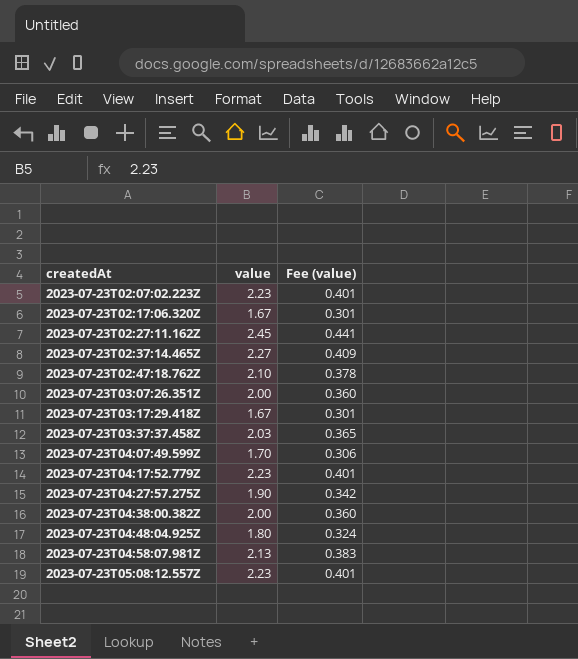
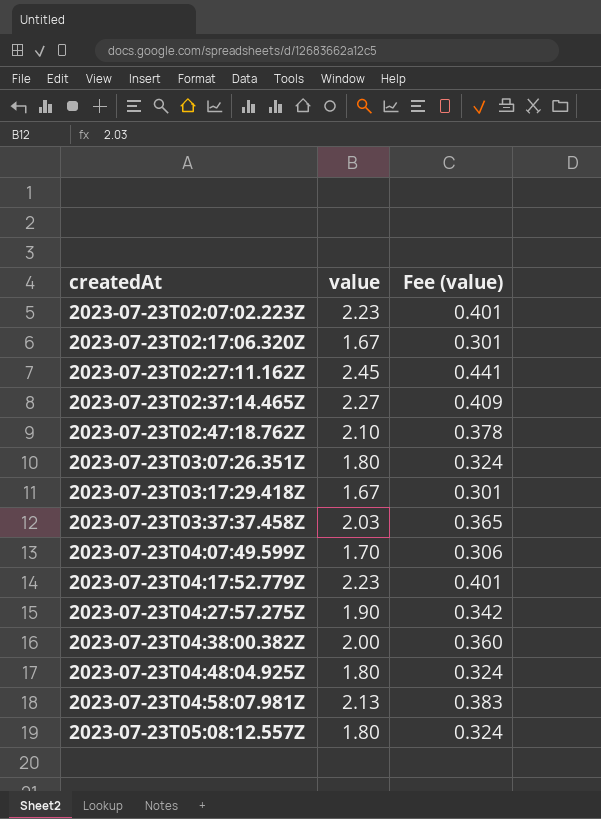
2023-07-23T03:07:26.351Z | value: 2.00 -> 1.80
2023-07-23T03:07:26.351Z | Fee (value): 0.360 -> 0.324
2023-07-23T05:08:12.557Z | value: 2.23 -> 1.80
2023-07-23T05:08:12.557Z | Fee (value): 0.401 -> 0.324

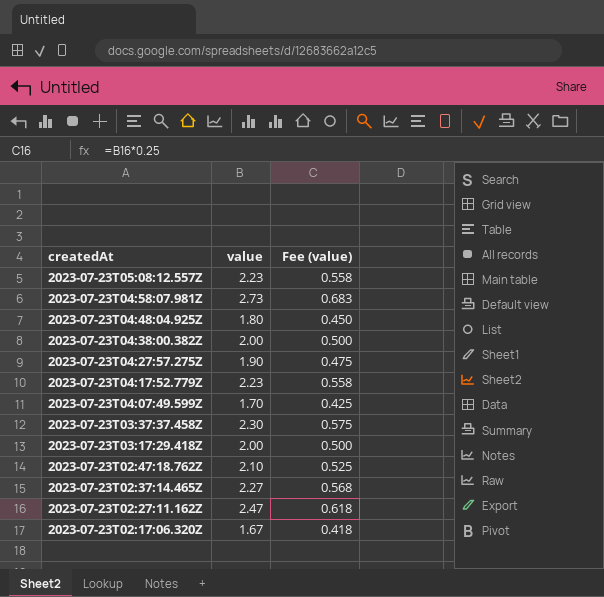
row order: createdAt ascending -> createdAt descending
column Fee (value) | formula: [value] * 0.18 -> [value] * 0.25
row 2023-07-23T02:07:02.223Z: 2.23 | 0.401 -> none
row 2023-07-23T03:07:26.351Z: 1.80 | 0.324 -> none
2023-07-23T05:08:12.557Z | value: 1.80 -> 2.23
2023-07-23T04:58:07.981Z | value: 2.13 -> 2.73
2023-07-23T03:37:37.458Z | value: 2.03 -> 2.30
2023-07-23T03:17:29.418Z | value: 1.67 -> 2.00
2023-07-23T02:27:11.162Z | value: 2.45 -> 2.47

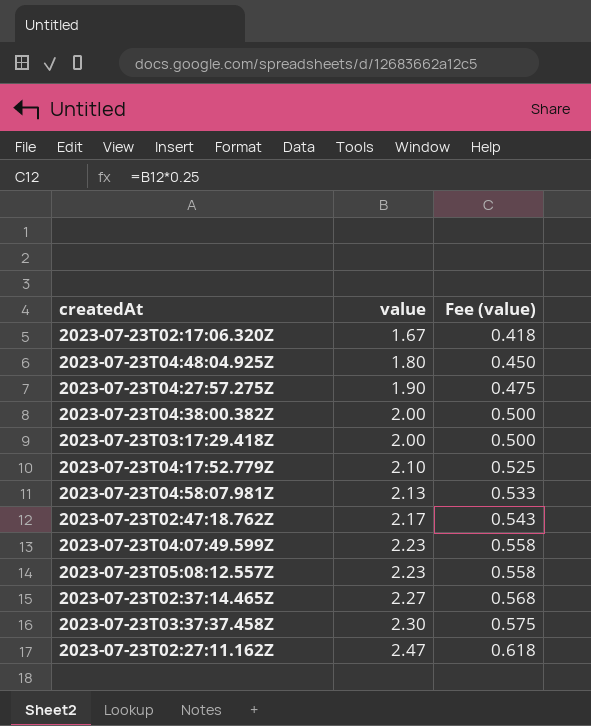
row order: createdAt descending -> value ascending
2023-07-23T04:17:52.779Z | value: 2.23 -> 2.10
2023-07-23T04:17:52.779Z | Fee (value): 0.558 -> 0.525
2023-07-23T04:58:07.981Z | value: 2.73 -> 2.13
2023-07-23T04:58:07.981Z | Fee (value): 0.683 -> 0.533
2023-07-23T02:47:18.762Z | value: 2.10 -> 2.17
2023-07-23T02:47:18.762Z | Fee (value): 0.525 -> 0.543
2023-07-23T04:07:49.599Z | value: 1.70 -> 2.23
2023-07-23T04:07:49.599Z | Fee (value): 0.425 -> 0.558

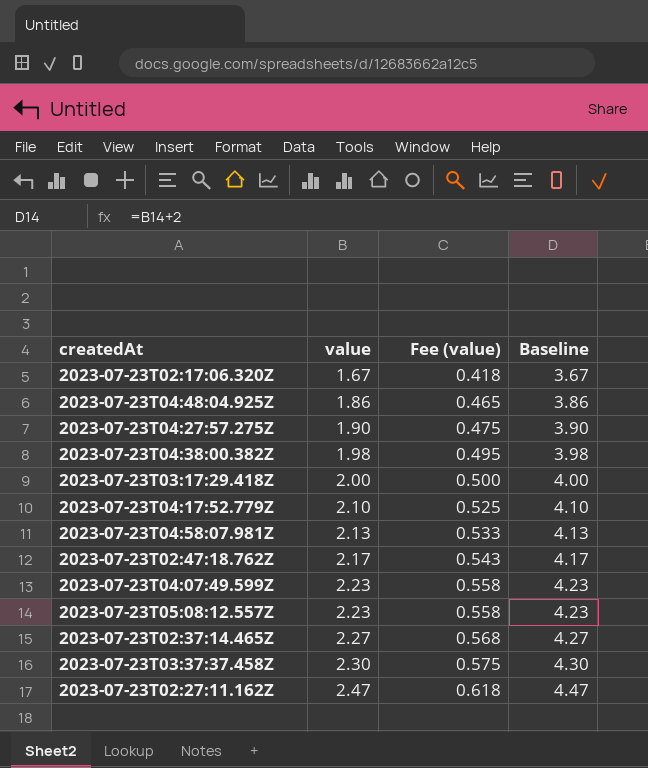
column Baseline | formula: none -> [value] + 2
2023-07-23T04:48:04.925Z | value: 1.80 -> 1.86
2023-07-23T04:48:04.925Z | Fee (value): 0.450 -> 0.465
2023-07-23T04:38:00.382Z | value: 2.00 -> 1.98
2023-07-23T04:38:00.382Z | Fee (value): 0.500 -> 0.495

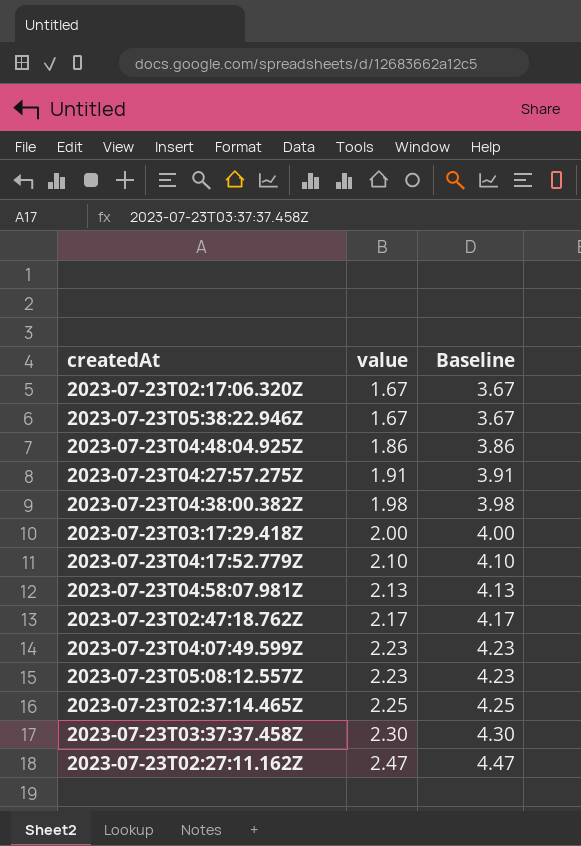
column Fee (value) | formula: [value] * 0.25 -> none
row 2023-07-23T05:38:22.946Z: none -> 1.67 | 3.67
2023-07-23T04:27:57.275Z | value: 1.90 -> 1.91
2023-07-23T04:27:57.275Z | Baseline: 3.90 -> 3.91
2023-07-23T02:37:14.465Z | value: 2.27 -> 2.25
2023-07-23T02:37:14.465Z | Baseline: 4.27 -> 4.25

